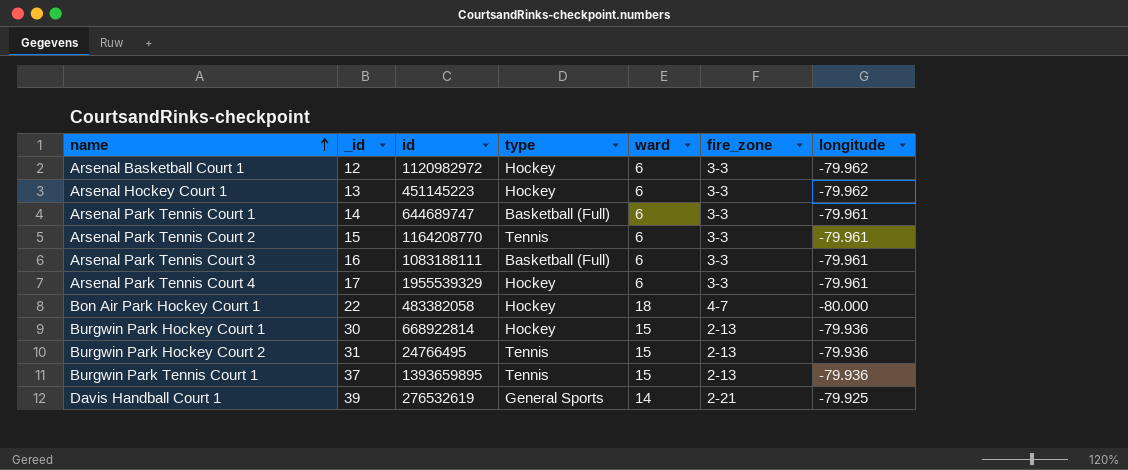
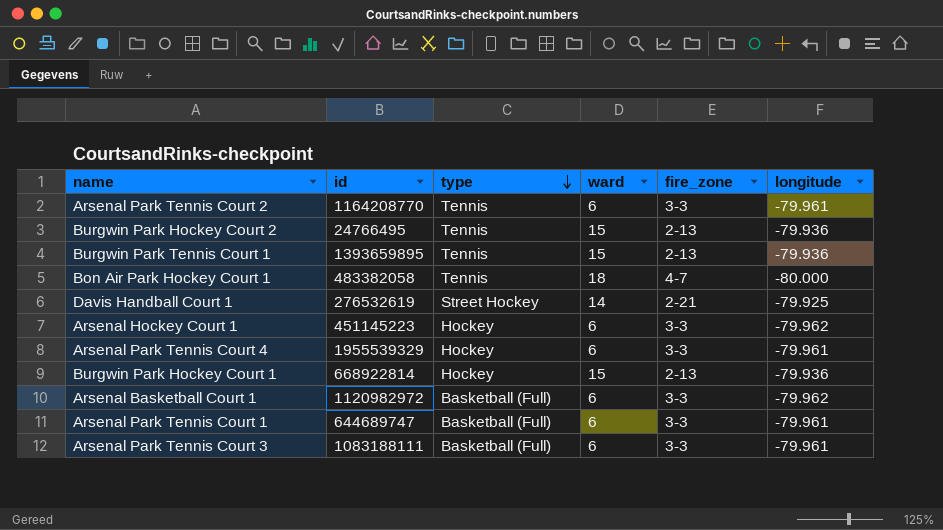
row order: name ascending -> type descending
column _id | position: 2 -> none
Bon Air Park Hockey Court 1 | type: Hockey -> Tennis
Davis Handball Court 1 | type: General Sports -> Street Hockey
Arsenal Basketball Court 1 | type: Hockey -> Basketball (Full)

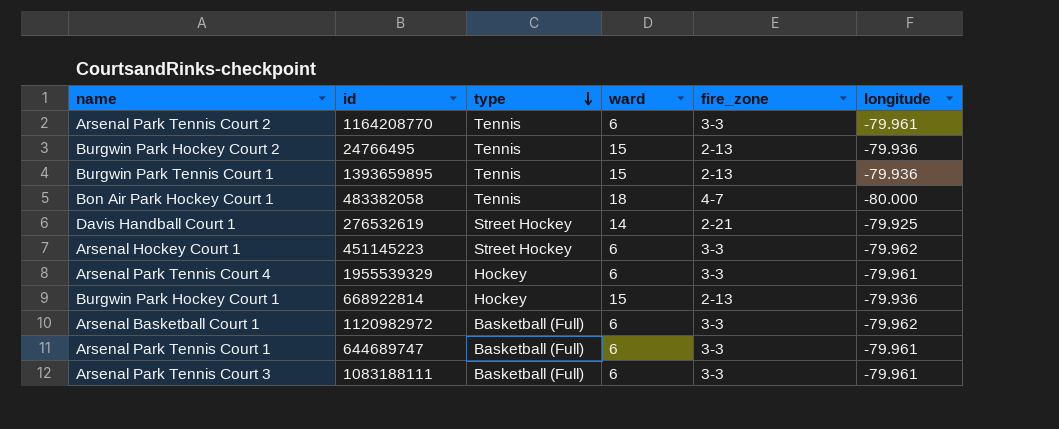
Arsenal Hockey Court 1 | type: Hockey -> Street Hockey

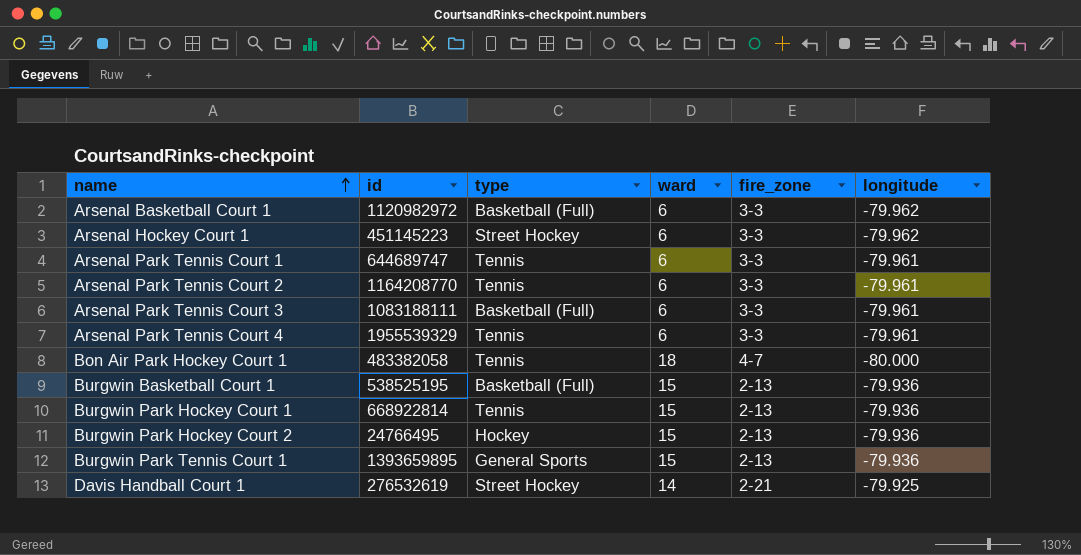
row order: type descending -> name ascending
Arsenal Park Tennis Court 1 | type: Basketball (Full) -> Tennis
Arsenal Park Tennis Court 4 | type: Hockey -> Tennis
row Burgwin Basketball Court 1: none -> 538525195 | Basketball (Full) | 15 | 2-13 | -79.936
Burgwin Park Hockey Court 1 | type: Hockey -> Tennis
Burgwin Park Hockey Court 2 | type: Tennis -> Hockey
Burgwin Park Tennis Court 1 | type: Tennis -> General Sports

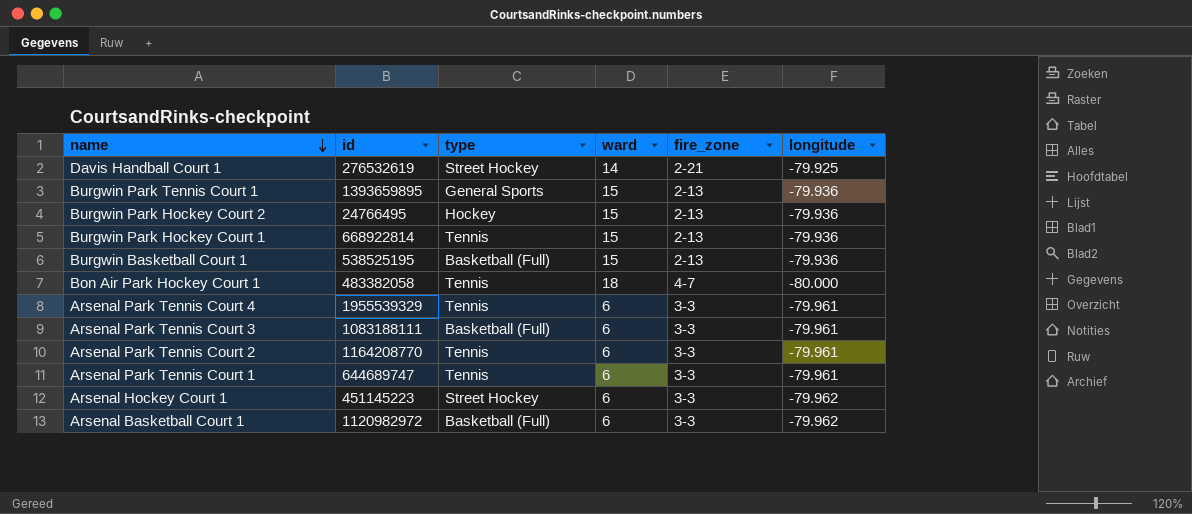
row order: name ascending -> name descending

